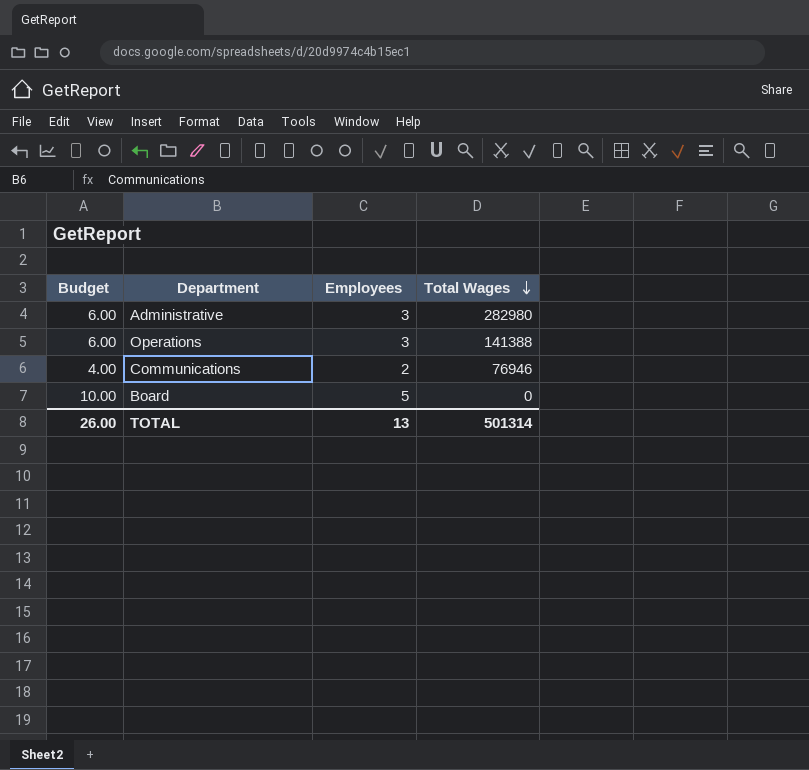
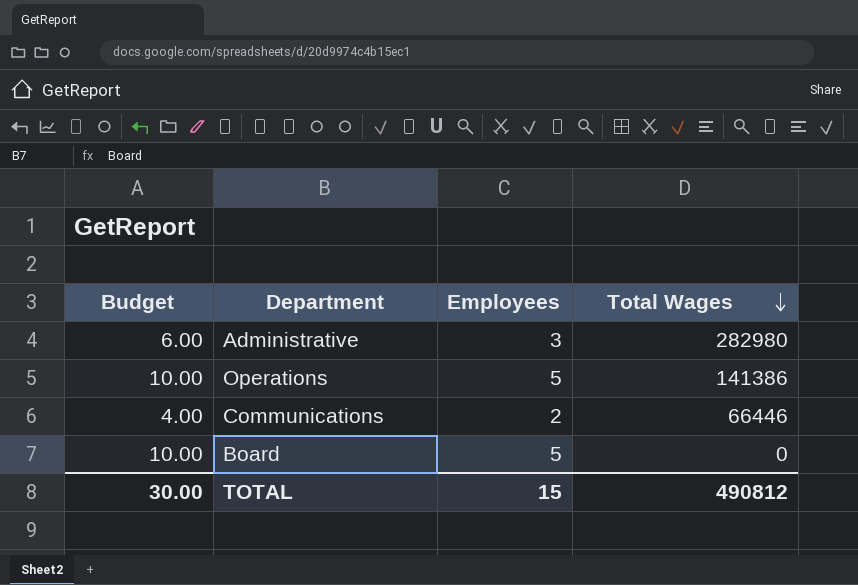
Operations | Budget: 6.00 -> 10.00
Operations | Employees: 3 -> 5
Operations | Total Wages: 141388 -> 141386
Communications | Total Wages: 76946 -> 66446
TOTAL | Budget: 26.00 -> 30.00
TOTAL | Employees: 13 -> 15
TOTAL | Total Wages: 501314 -> 490812

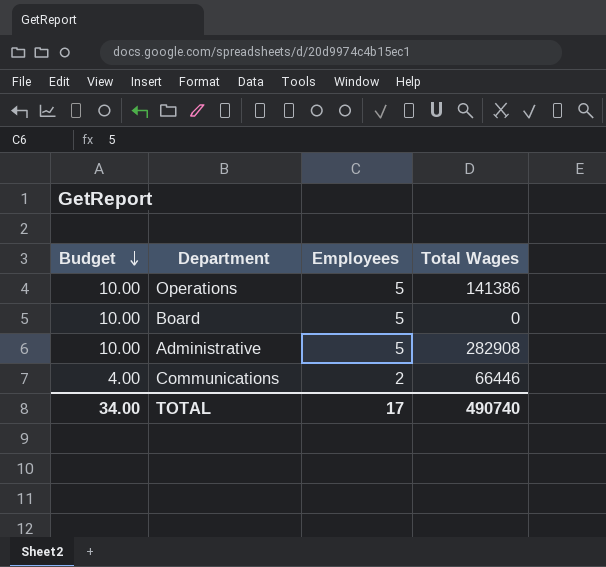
row order: Total Wages descending -> Budget descending
Administrative | Budget: 6.00 -> 10.00
Administrative | Employees: 3 -> 5
Administrative | Total Wages: 282980 -> 282908
TOTAL | Budget: 30.00 -> 34.00
TOTAL | Employees: 15 -> 17
TOTAL | Total Wages: 490812 -> 490740

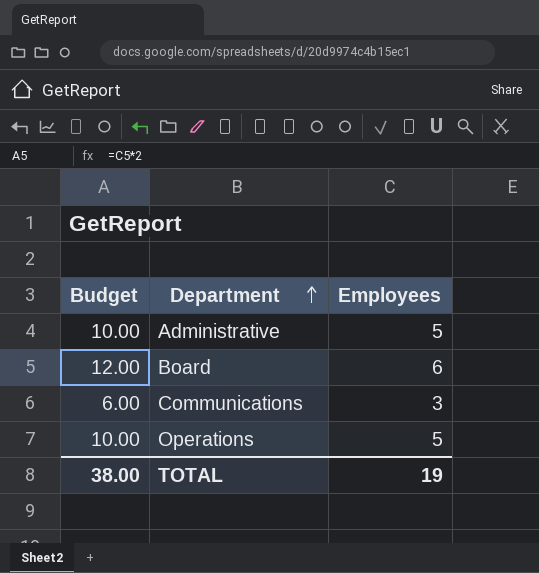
row order: Budget descending -> Department ascending
column Total Wages | position: 4 -> none
Board | Budget: 10.00 -> 12.00
Board | Employees: 5 -> 6
Communications | Budget: 4.00 -> 6.00
Communications | Employees: 2 -> 3
TOTAL | Budget: 34.00 -> 38.00
TOTAL | Employees: 17 -> 19

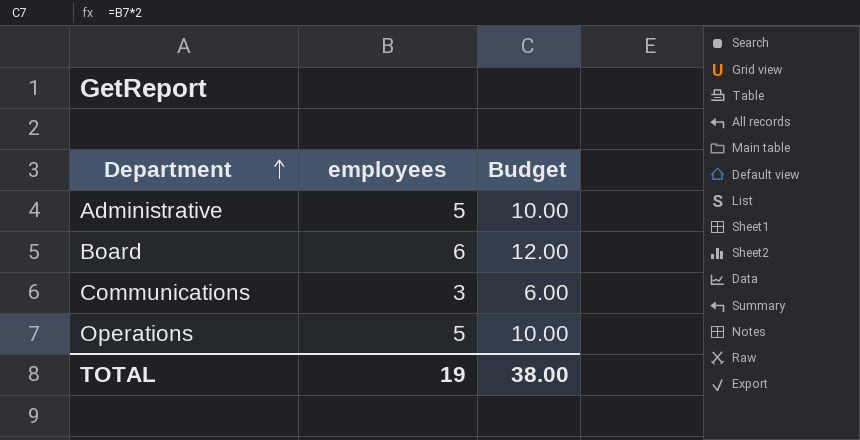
column name: Employees -> employees
column Budget | position: 1 -> 3

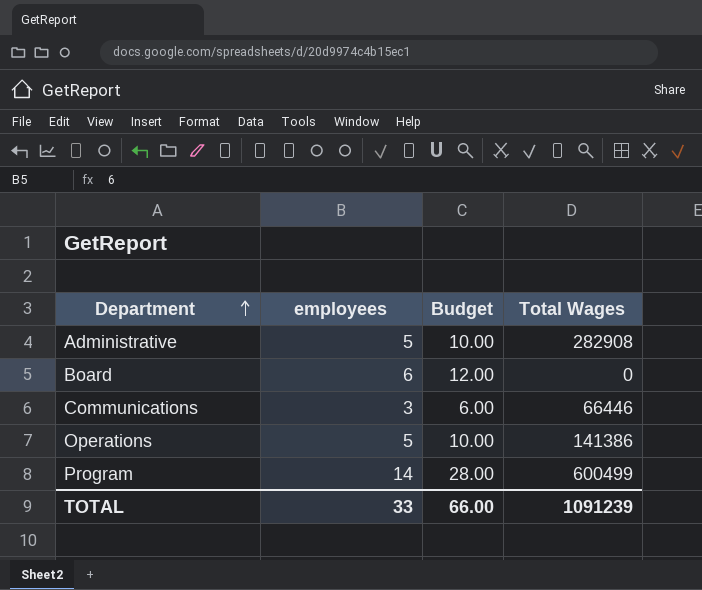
column Total Wages | position: none -> 4
row Program: none -> 14 | 28.00 | 600499
TOTAL | employees: 19 -> 33
TOTAL | Budget: 38.00 -> 66.00

